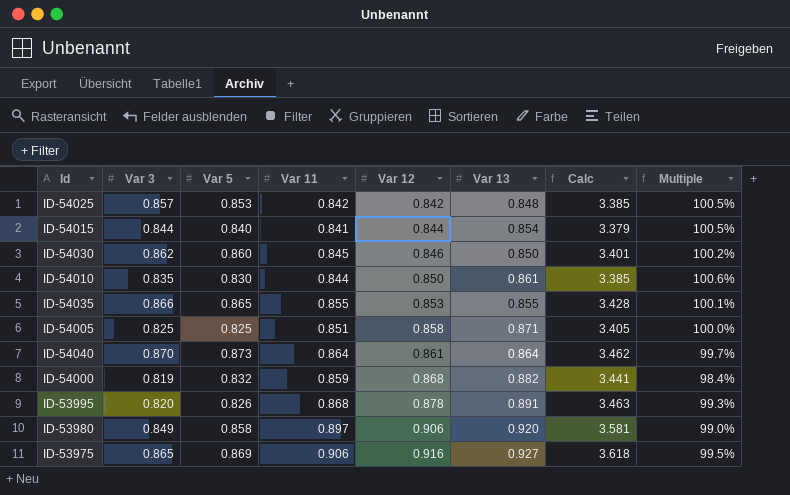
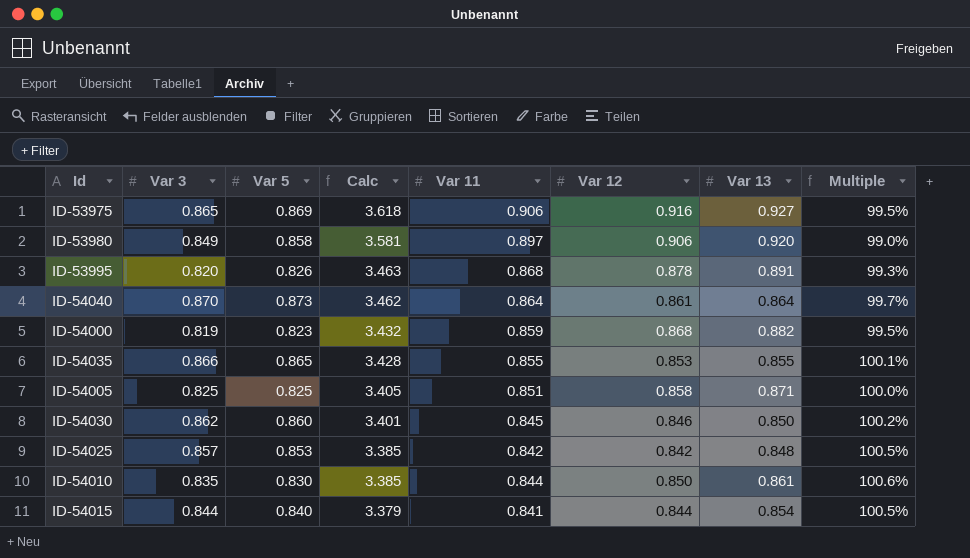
row order: Var 12 ascending -> Calc descending
column Calc | position: 7 -> 4
ID-54000 | Var 5: 0.832 -> 0.823
ID-54000 | Calc: 3.441 -> 3.432
ID-54000 | Multiple: 98.4% -> 99.5%

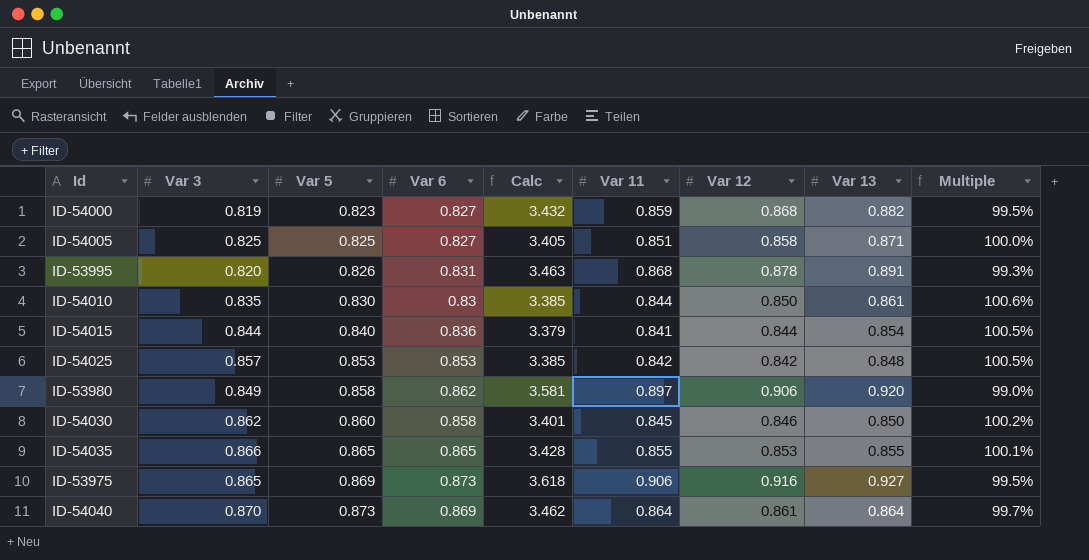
row order: Calc descending -> Var 5 ascending
column Var 6 | position: none -> 4

